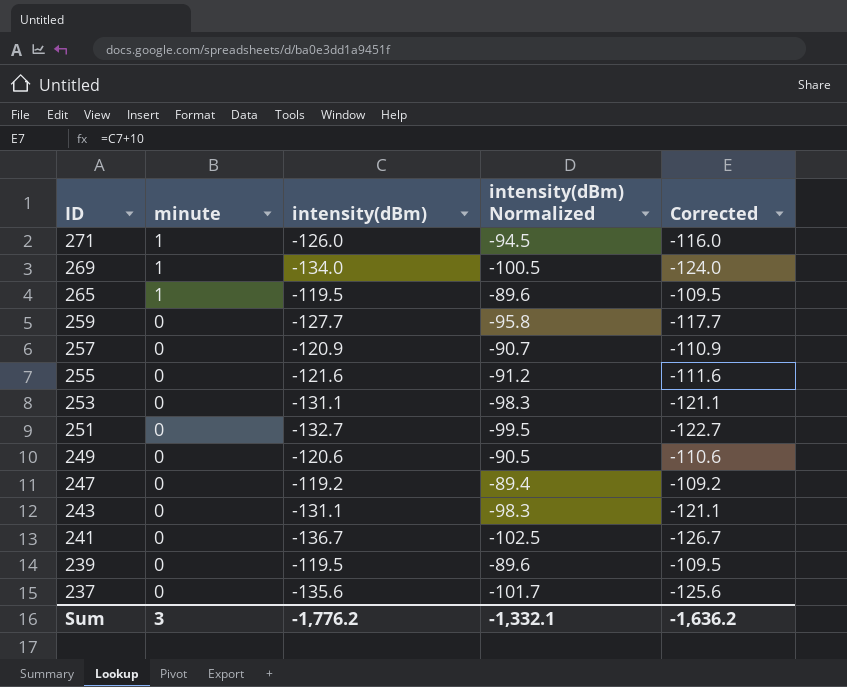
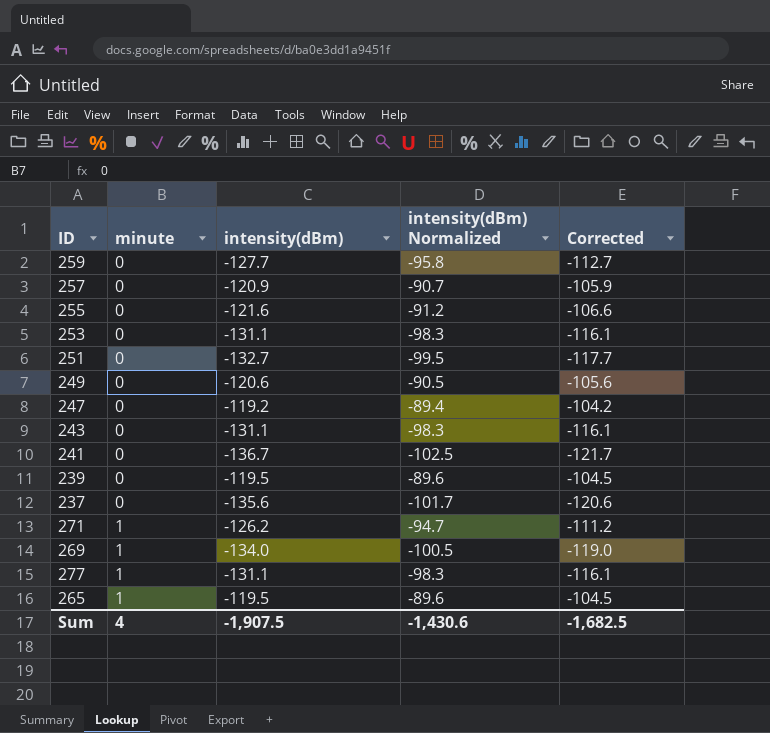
row order: ID descending -> minute ascending
column Corrected | formula: [intensity(dBm)] + 10 -> [intensity(dBm)] + 15
271 | intensity(dBm): -126.0 -> -126.2
271 | intensity(dBm) Normalized: -94.5 -> -94.7
row 277: none -> 1 | -131.1 | -98.3 | -116.1
Sum | minute: 3 -> 4
Sum | intensity(dBm): -1,776.2 -> -1,907.5
Sum | intensity(dBm) Normalized: -1,332.1 -> -1,430.6
Sum | Corrected: -1,636.2 -> -1,682.5

